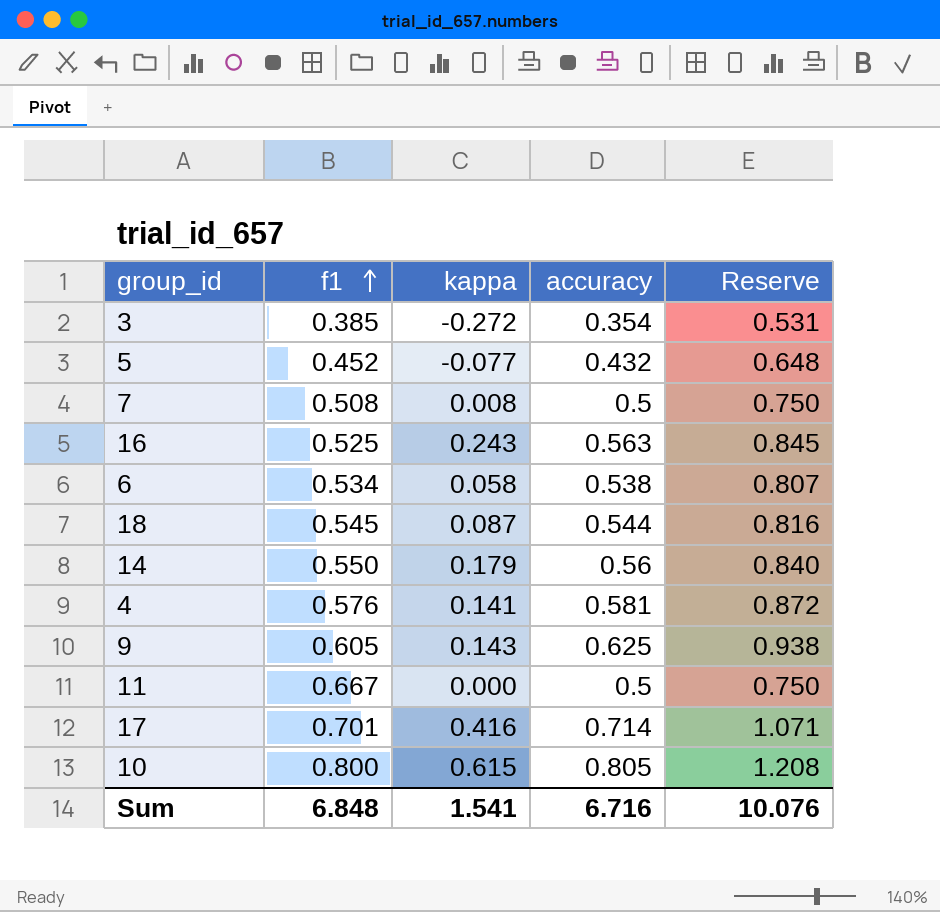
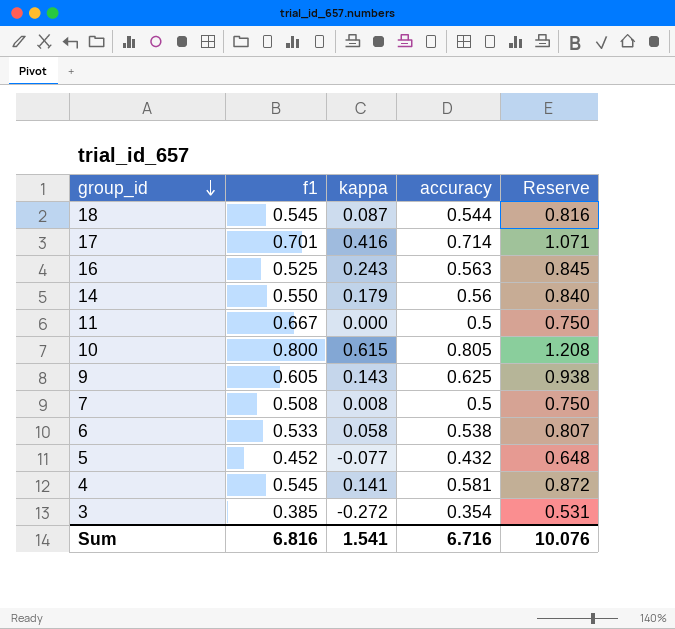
row order: f1 ascending -> group_id descending
6 | f1: 0.534 -> 0.533
4 | f1: 0.576 -> 0.545
Sum | f1: 6.848 -> 6.816

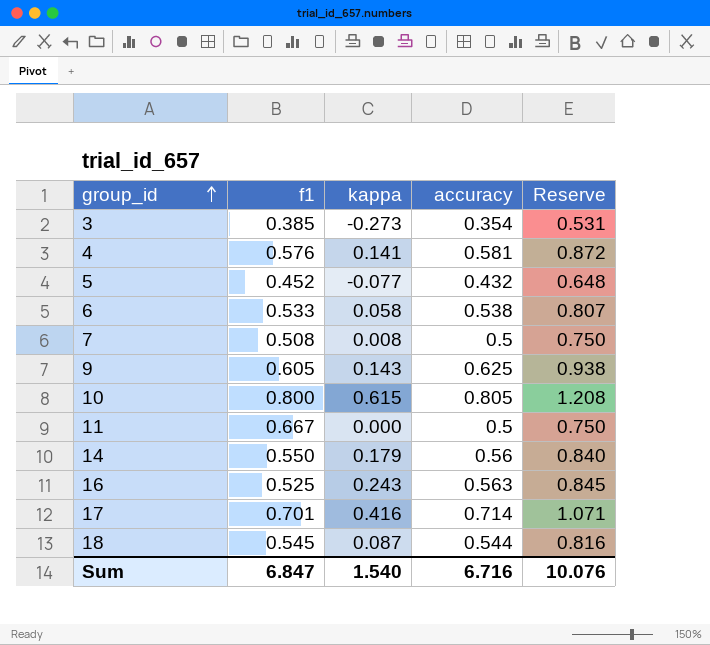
row order: group_id descending -> group_id ascending
3 | kappa: -0.272 -> -0.273
4 | f1: 0.545 -> 0.576
Sum | f1: 6.816 -> 6.847
Sum | kappa: 1.541 -> 1.540

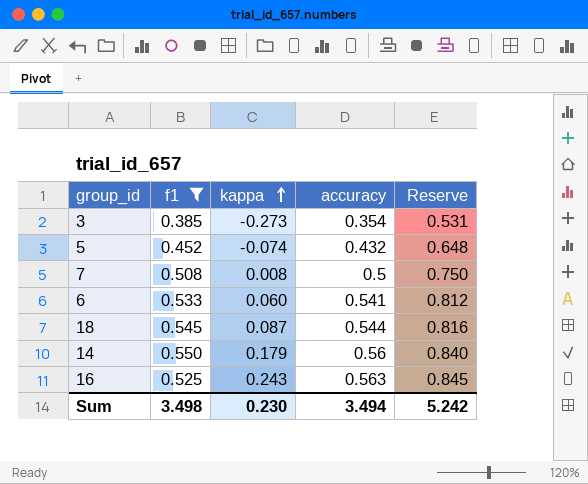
filter: none -> f1 <= 0.550
row order: group_id ascending -> kappa ascending
5 | kappa: -0.077 -> -0.074
6 | kappa: 0.058 -> 0.060
6 | accuracy: 0.538 -> 0.541
6 | Reserve: 0.807 -> 0.812
Sum | f1: 6.847 -> 3.498
Sum | kappa: 1.540 -> 0.230
Sum | accuracy: 6.716 -> 3.494
Sum | Reserve: 10.076 -> 5.242

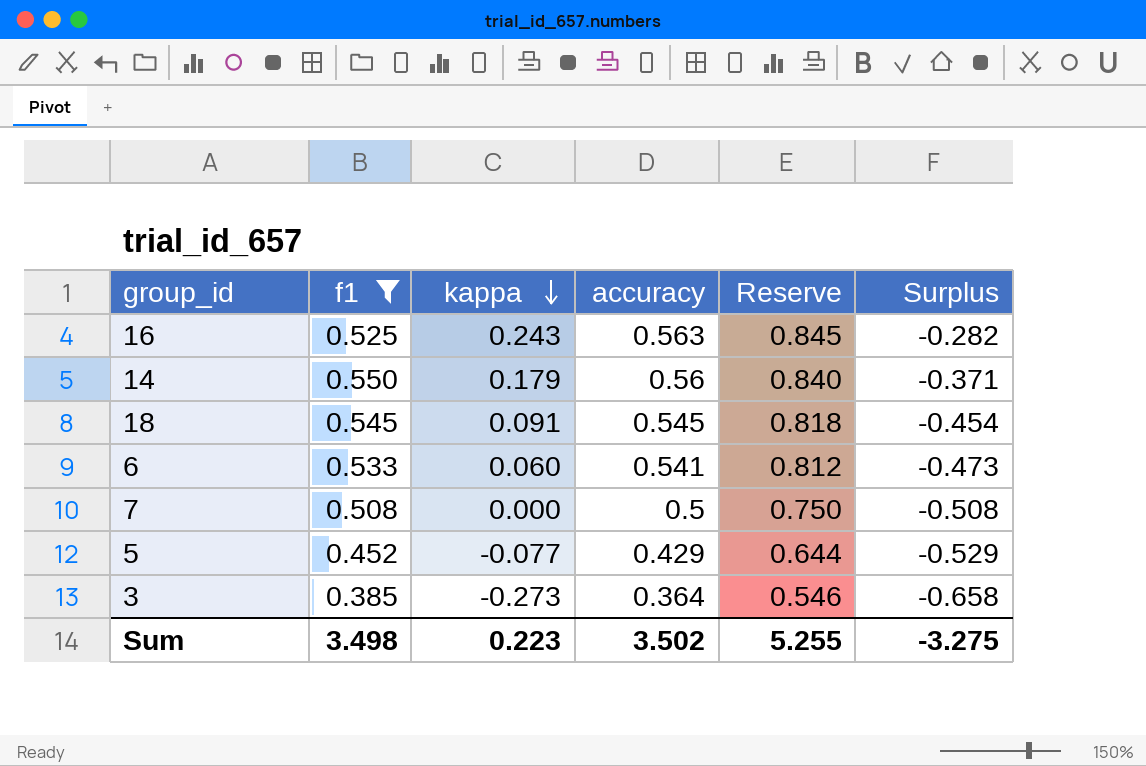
row order: kappa ascending -> kappa descending
column Surplus | formula: none -> [kappa] - [f1]
18 | kappa: 0.087 -> 0.091
18 | accuracy: 0.544 -> 0.545
18 | Reserve: 0.816 -> 0.818
7 | kappa: 0.008 -> 0.000
5 | kappa: -0.074 -> -0.077
5 | accuracy: 0.432 -> 0.429
5 | Reserve: 0.648 -> 0.644
3 | accuracy: 0.354 -> 0.364
3 | Reserve: 0.531 -> 0.546
Sum | kappa: 0.230 -> 0.223
Sum | accuracy: 3.494 -> 3.502
Sum | Reserve: 5.242 -> 5.255

